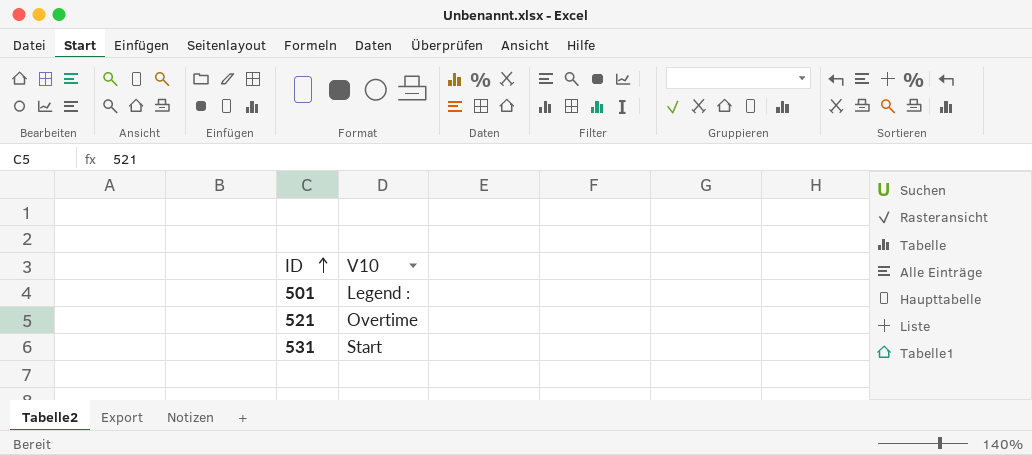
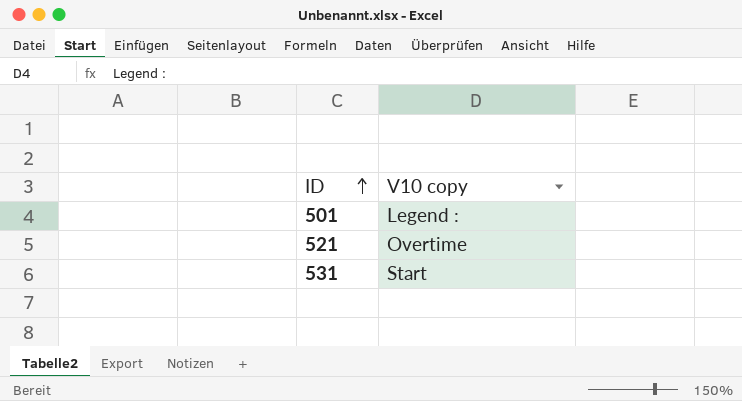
column name: V10 -> V10 copy

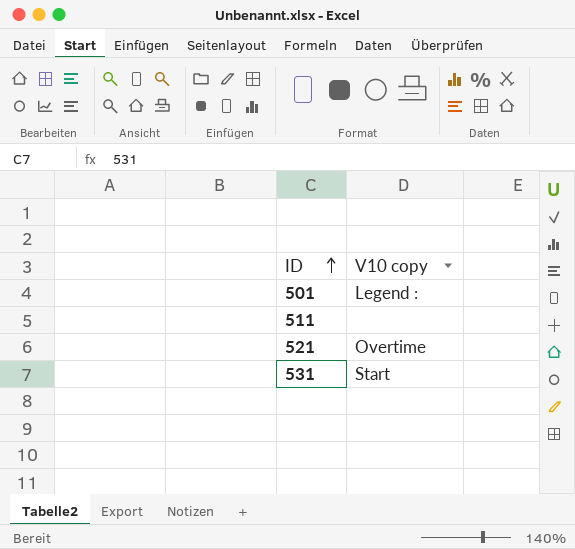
row 511: none -> none

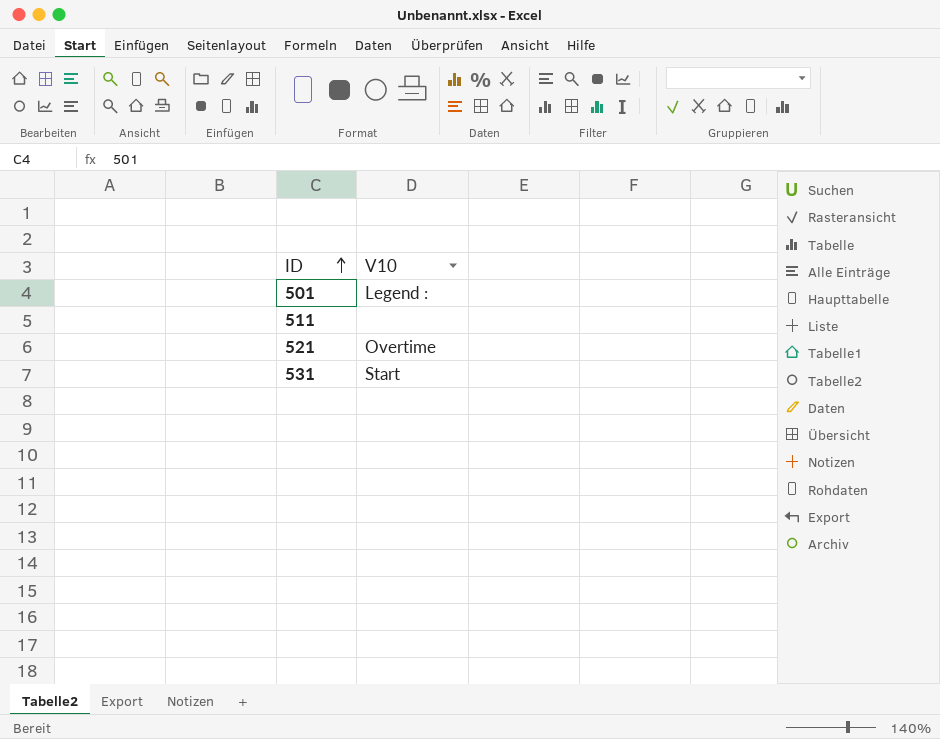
column name: V10 copy -> V10

